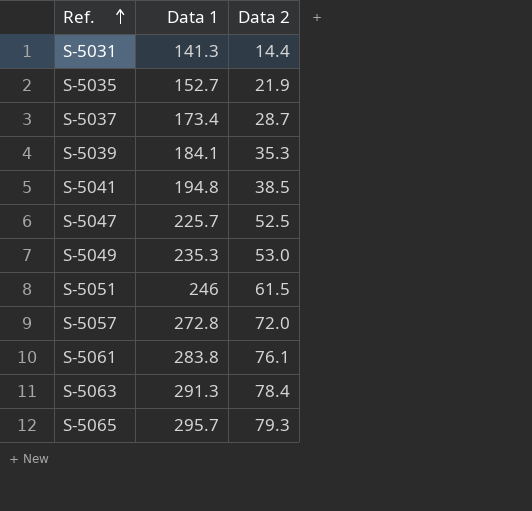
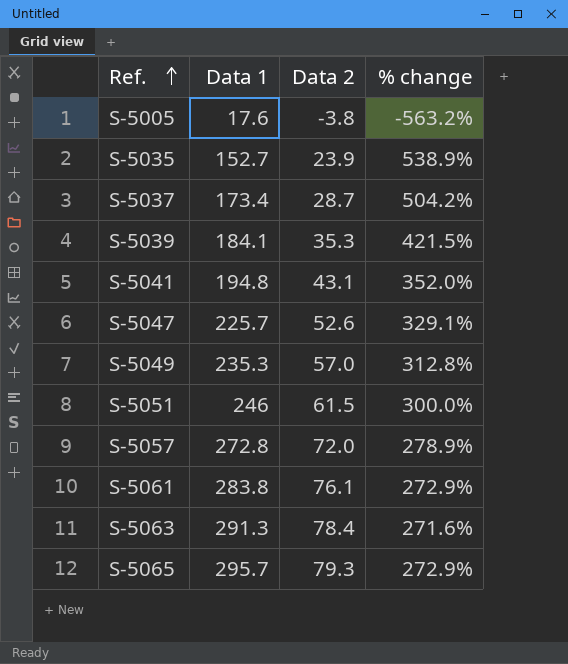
column % change | formula: none -> ([Data 1] - [Data 2]) / [Data 2]
row S-5031: 141.3 | 14.4 -> none
row S-5005: none -> 17.6 | -3.8 | -563.2%
S-5035 | Data 2: 21.9 -> 23.9
S-5041 | Data 2: 38.5 -> 43.1
S-5047 | Data 2: 52.5 -> 52.6
S-5049 | Data 2: 53.0 -> 57.0

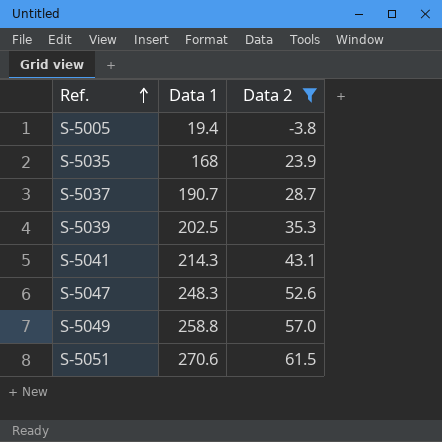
filter: none -> Data 2 <= 61.5
column % change | formula: ([Data 1] - [Data 2]) / [Data 2] -> none
S-5005 | Data 1: 17.6 -> 19.4
S-5035 | Data 1: 152.7 -> 168
S-5037 | Data 1: 173.4 -> 190.7
S-5039 | Data 1: 184.1 -> 202.5
S-5041 | Data 1: 194.8 -> 214.3
S-5047 | Data 1: 225.7 -> 248.3
S-5049 | Data 1: 235.3 -> 258.8
S-5051 | Data 1: 246 -> 270.6

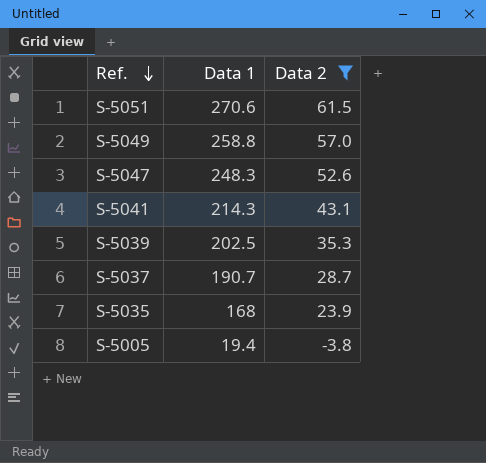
row order: Ref. ascending -> Ref. descending

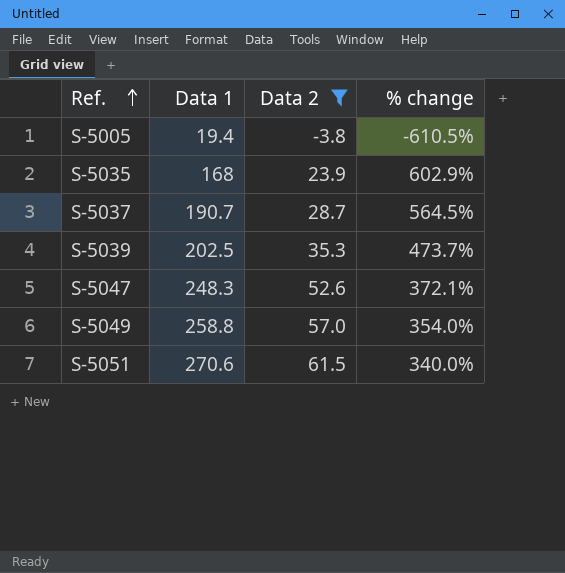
row order: Ref. descending -> Ref. ascending
column % change | formula: none -> ([Data 1] - [Data 2]) / [Data 2]
row S-5041: 214.3 | 43.1 -> none

